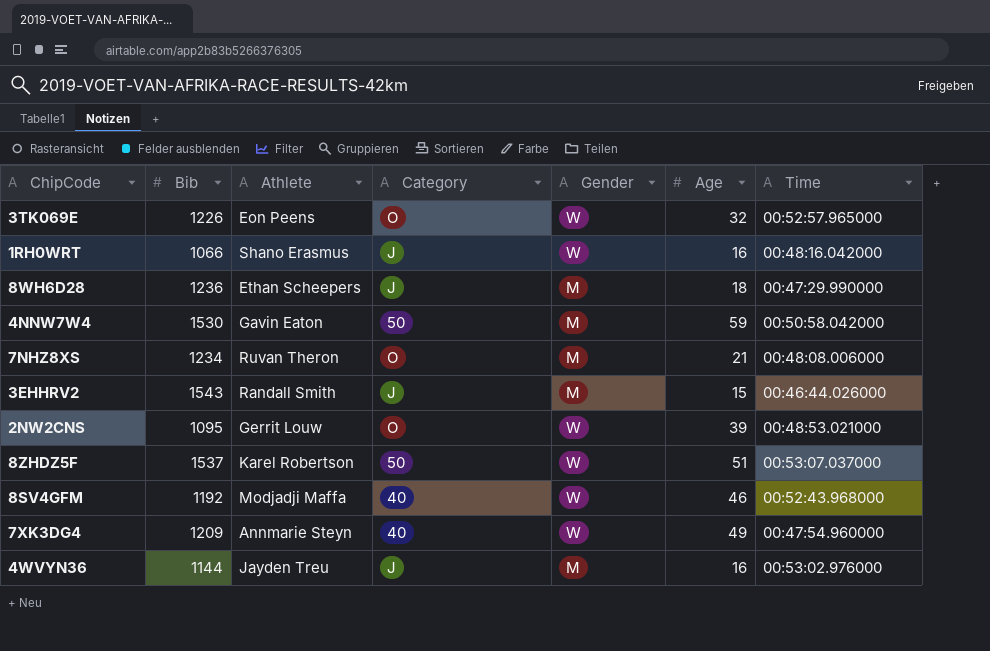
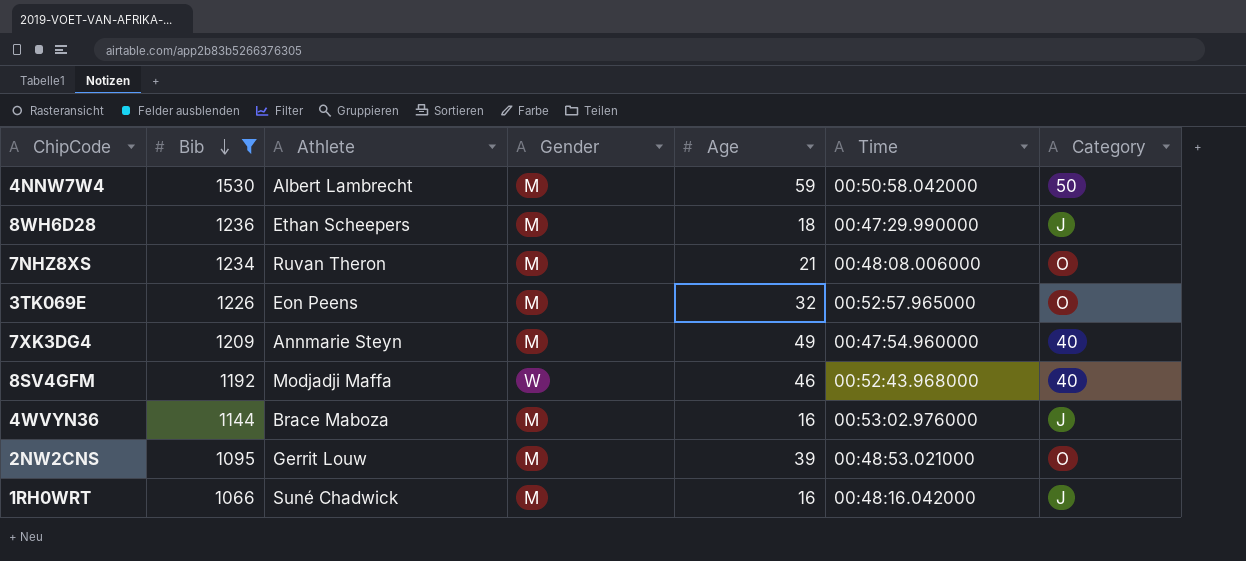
filter: none -> Bib <= 1530
row order: none -> Bib descending
column Category | position: 4 -> 7
4NNW7W4 | Athlete: Gavin Eaton -> Albert Lambrecht
3TK069E | Gender: W -> M
7XK3DG4 | Gender: W -> M
4WVYN36 | Athlete: Jayden Treu -> Brace Maboza
2NW2CNS | Gender: W -> M
1RH0WRT | Athlete: Shano Erasmus -> Suné Chadwick
1RH0WRT | Gender: W -> M

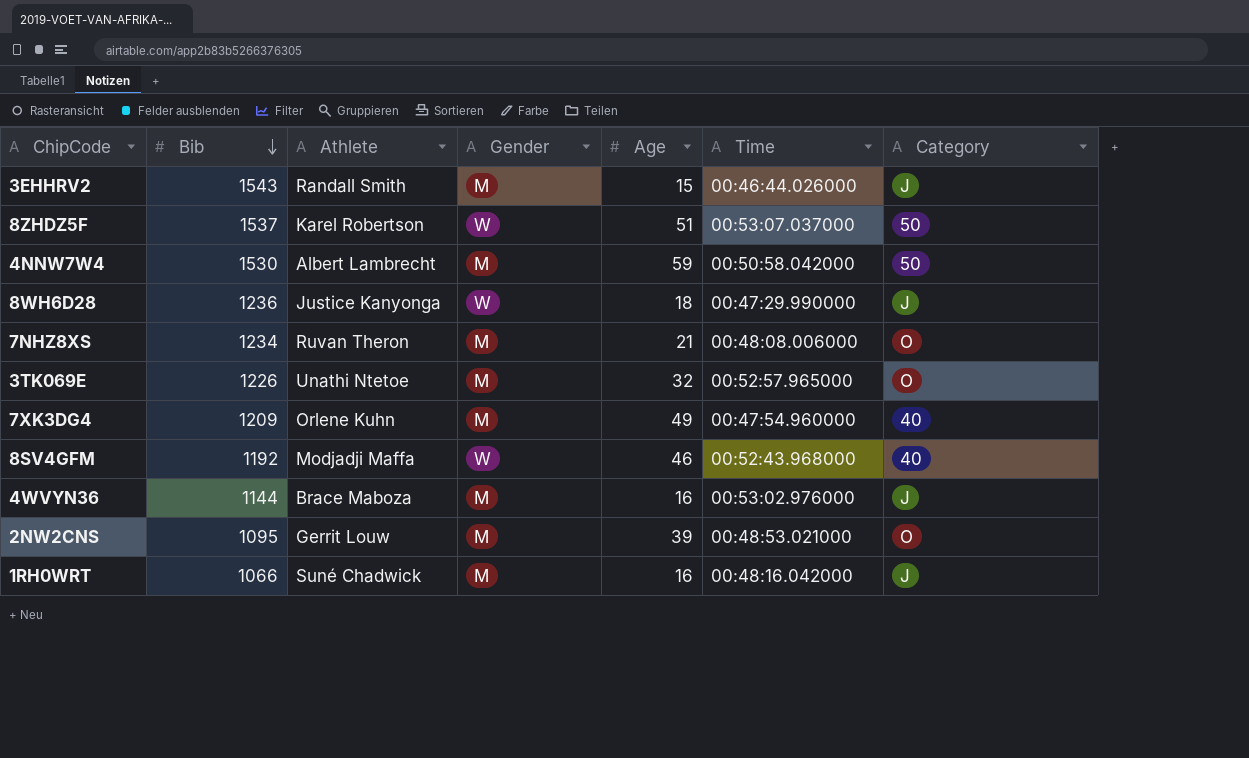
filter: Bib <= 1530 -> none
8WH6D28 | Athlete: Ethan Scheepers -> Justice Kanyonga
8WH6D28 | Gender: M -> W
3TK069E | Athlete: Eon Peens -> Unathi Ntetoe
7XK3DG4 | Athlete: Annmarie Steyn -> Orlene Kuhn

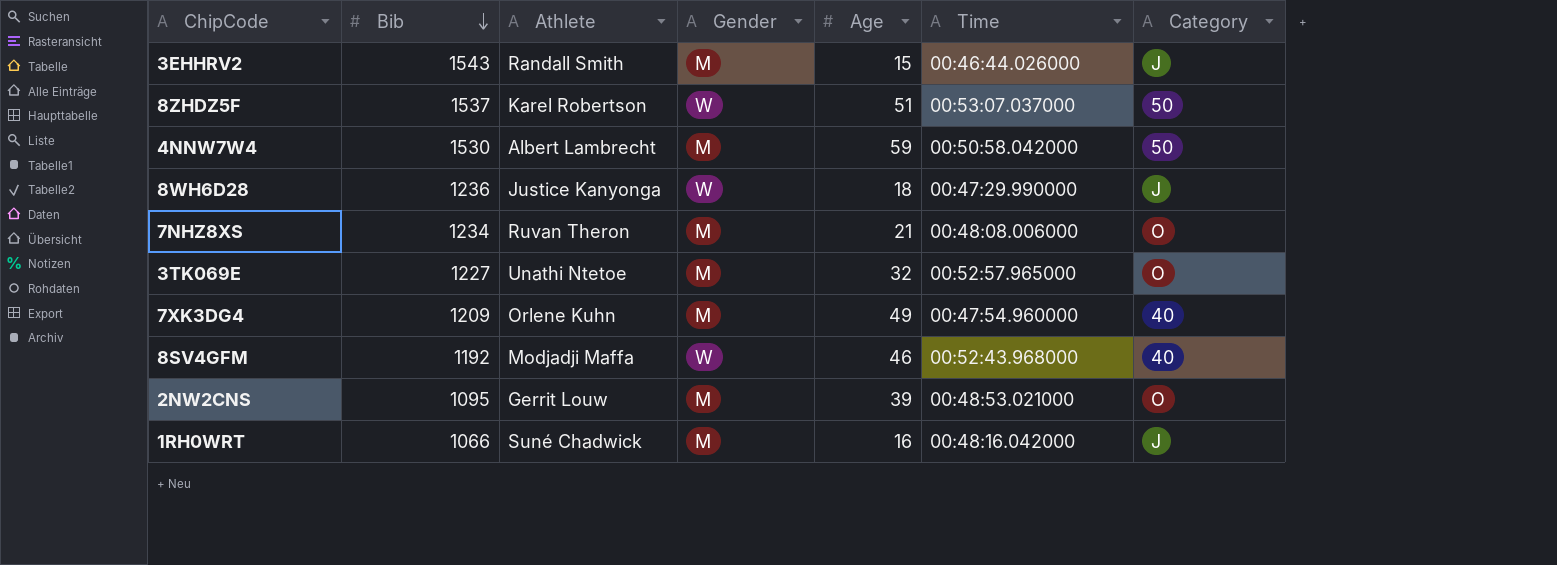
row 4WVYN36: 1144 | Brace Maboza | M | 16 | 00:53:02.976000 | J -> none
3TK069E | Bib: 1226 -> 1227

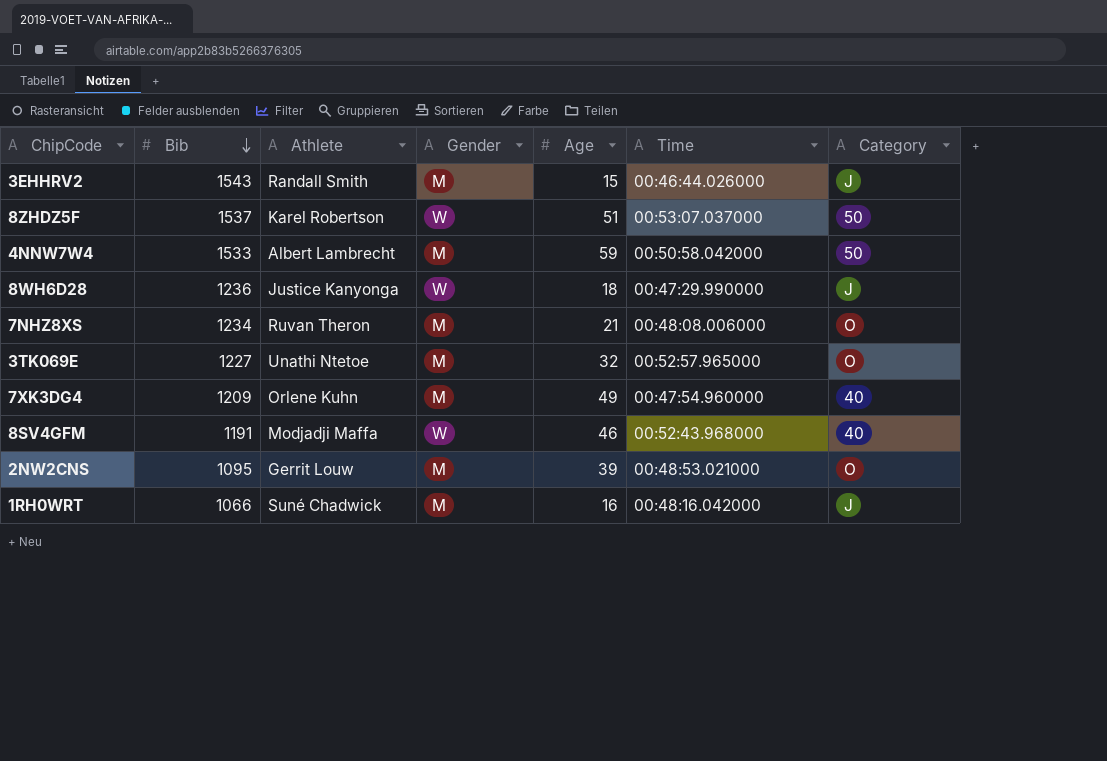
4NNW7W4 | Bib: 1530 -> 1533
8SV4GFM | Bib: 1192 -> 1191

